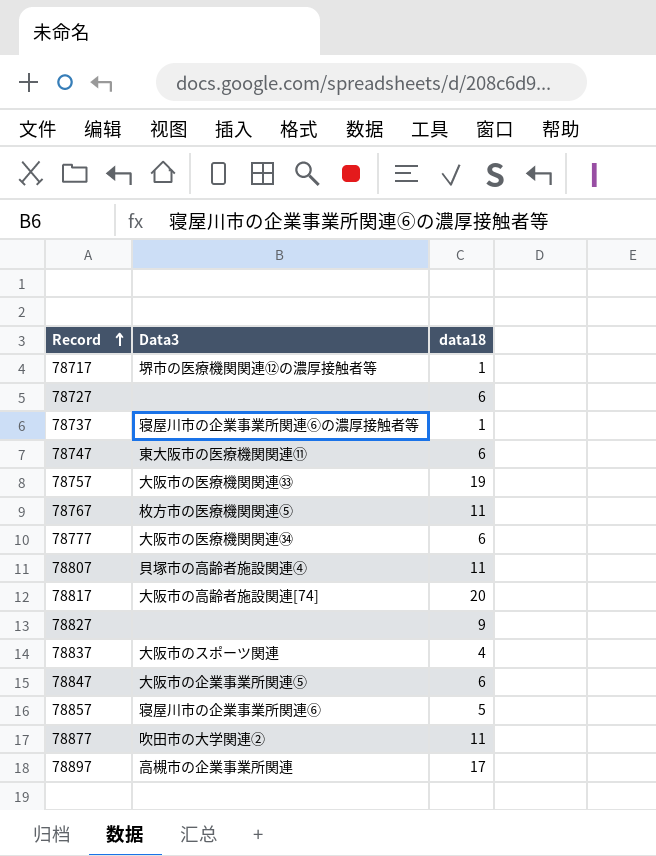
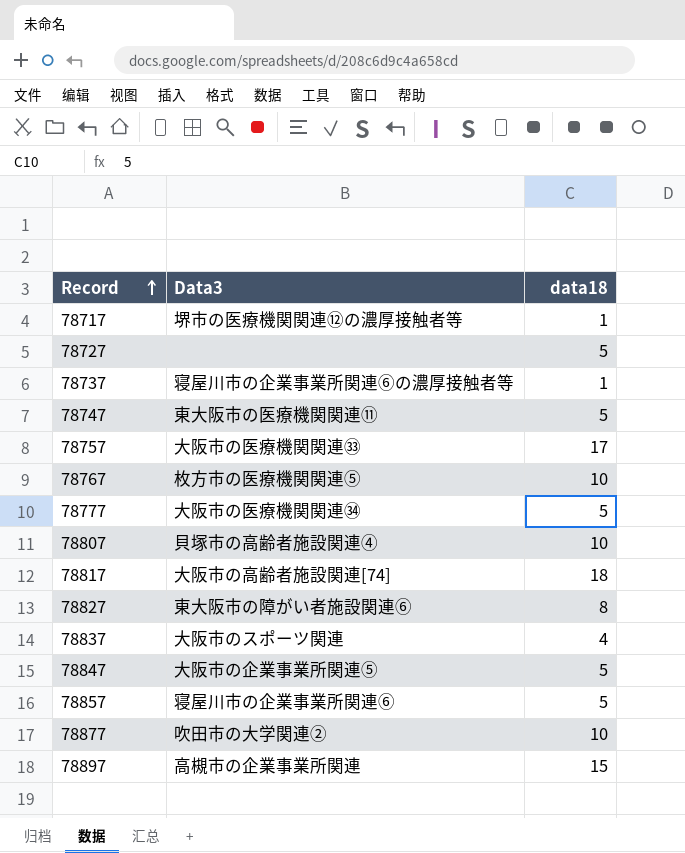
78727 | data18: 6 -> 5
78747 | data18: 6 -> 5
78757 | data18: 19 -> 17
78767 | data18: 11 -> 10
78777 | data18: 6 -> 5
78807 | data18: 11 -> 10
78817 | data18: 20 -> 18
78827 | Data3: none -> 東大阪市の障がい者施設関連⑥
78827 | data18: 9 -> 8
78847 | data18: 6 -> 5
78877 | data18: 11 -> 10
78897 | data18: 17 -> 15

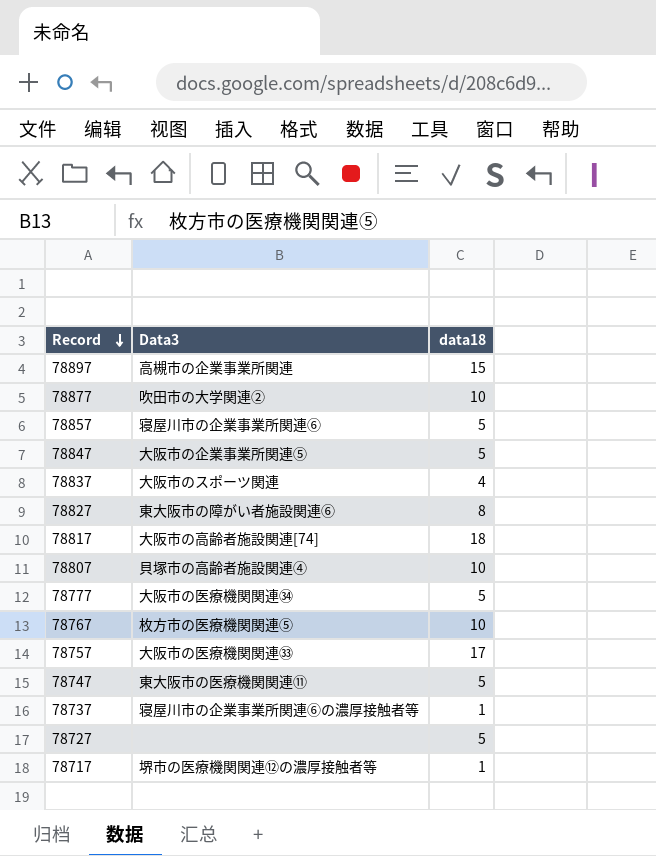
row order: Record ascending -> Record descending

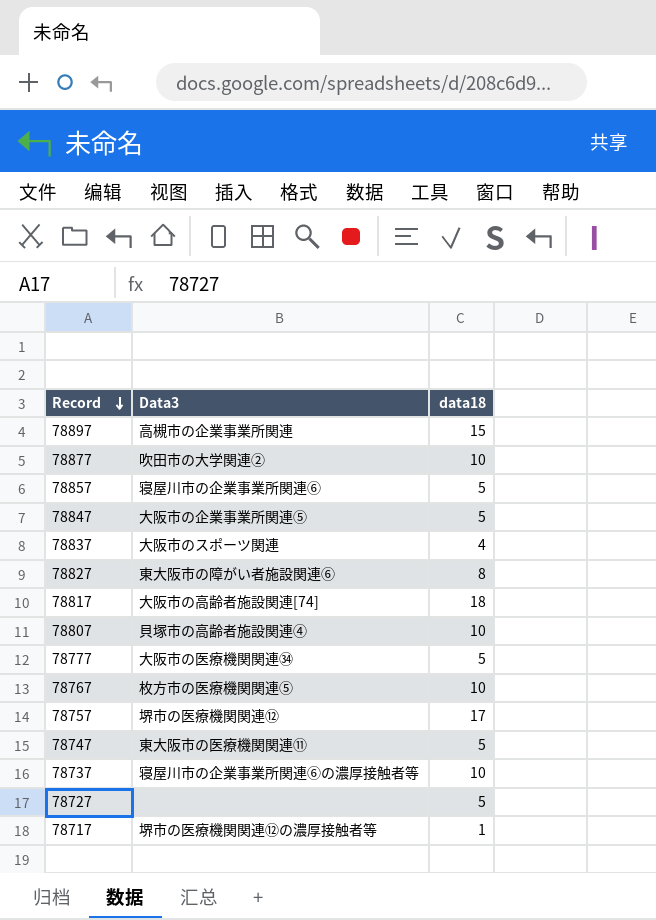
78757 | Data3: 大阪市の医療機関関連㉝ -> 堺市の医療機関関連⑫
78737 | data18: 1 -> 10

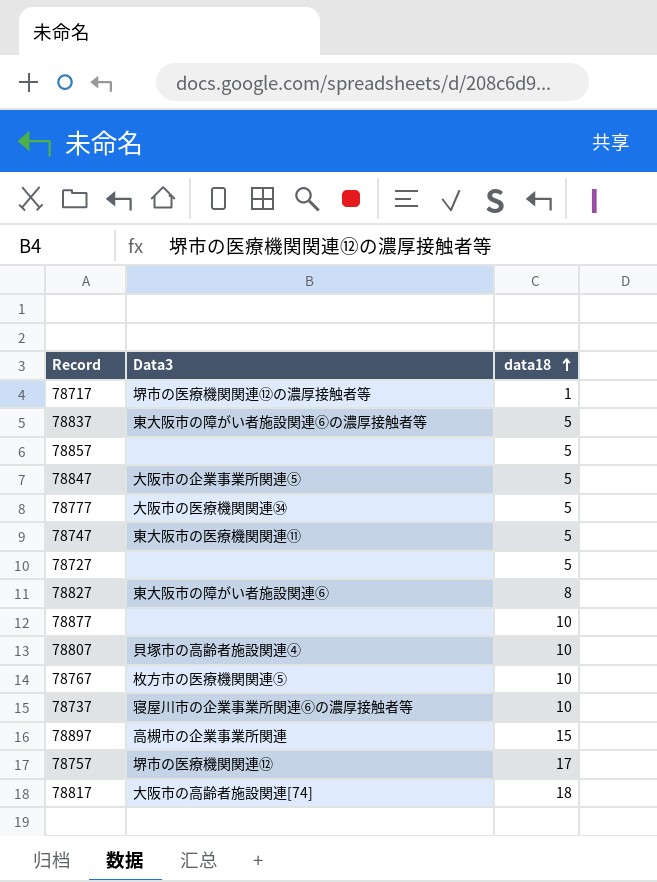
row order: Record descending -> data18 ascending
78837 | Data3: 大阪市のスポーツ関連 -> 東大阪市の障がい者施設関連⑥の濃厚接触者等
78837 | data18: 4 -> 5
78857 | Data3: 寝屋川市の企業事業所関連⑥ -> none
78877 | Data3: 吹田市の大学関連② -> none

